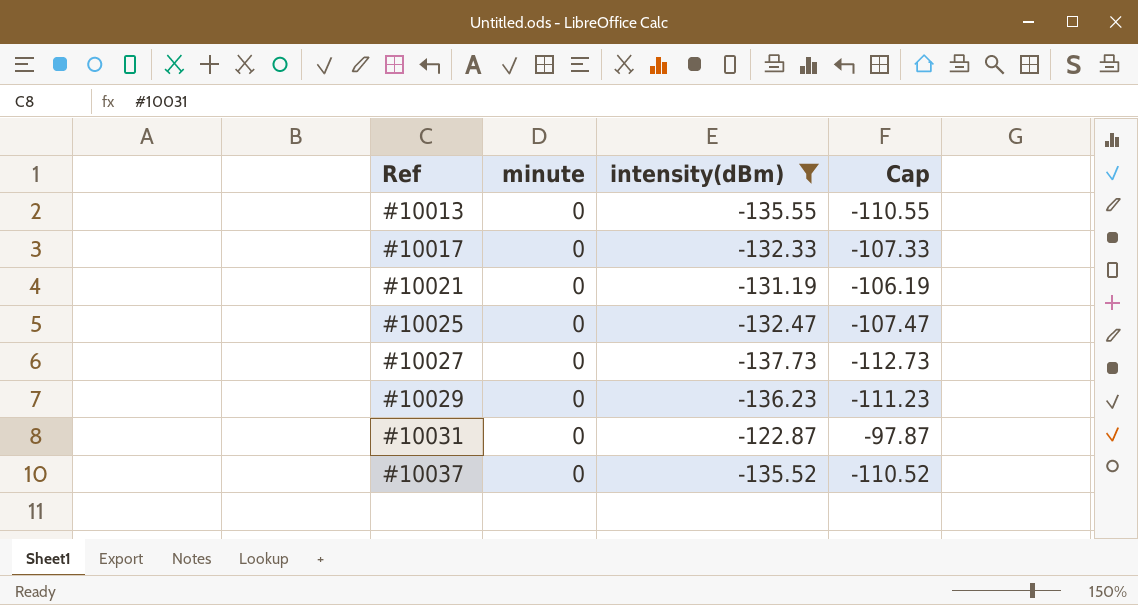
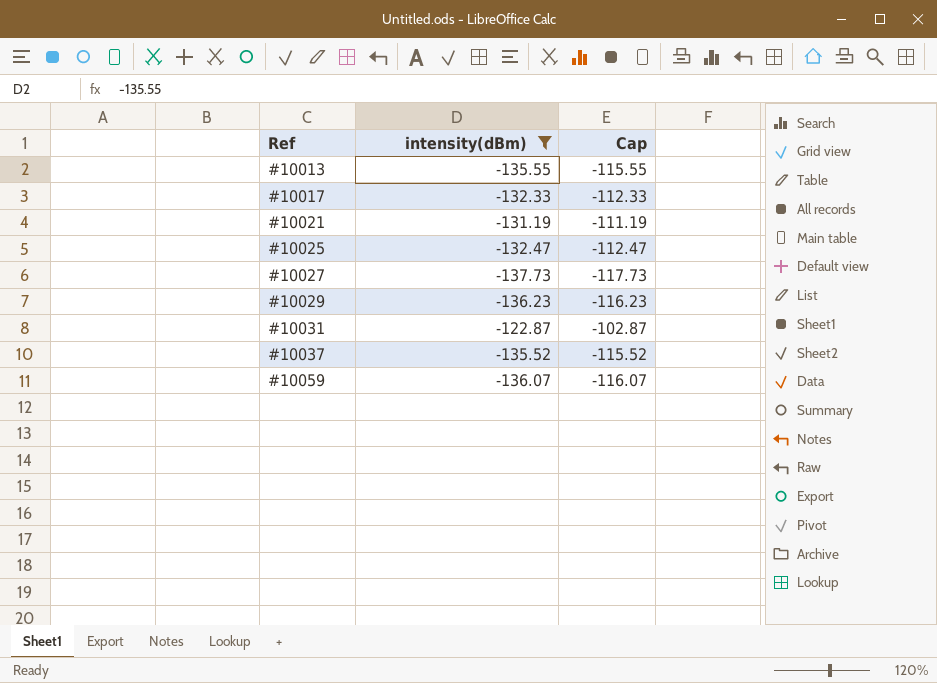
column minute | position: 2 -> none
column Cap | formula: [intensity(dBm)] + 25 -> [intensity(dBm)] + 20
row #10059: none -> -136.07 | -116.07

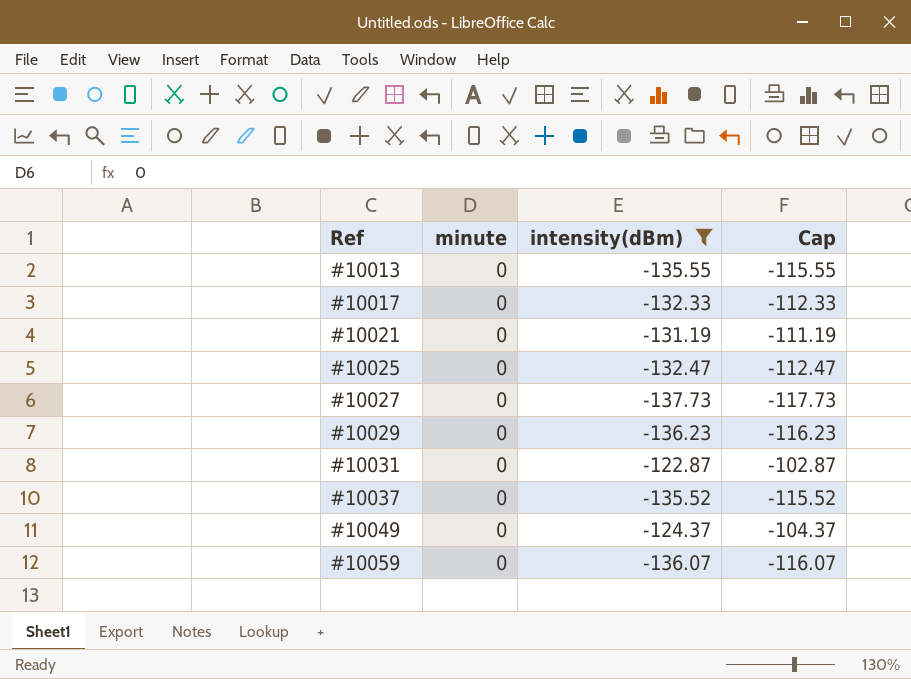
column minute | position: none -> 2
row #10049: none -> 0 | -124.37 | -104.37

